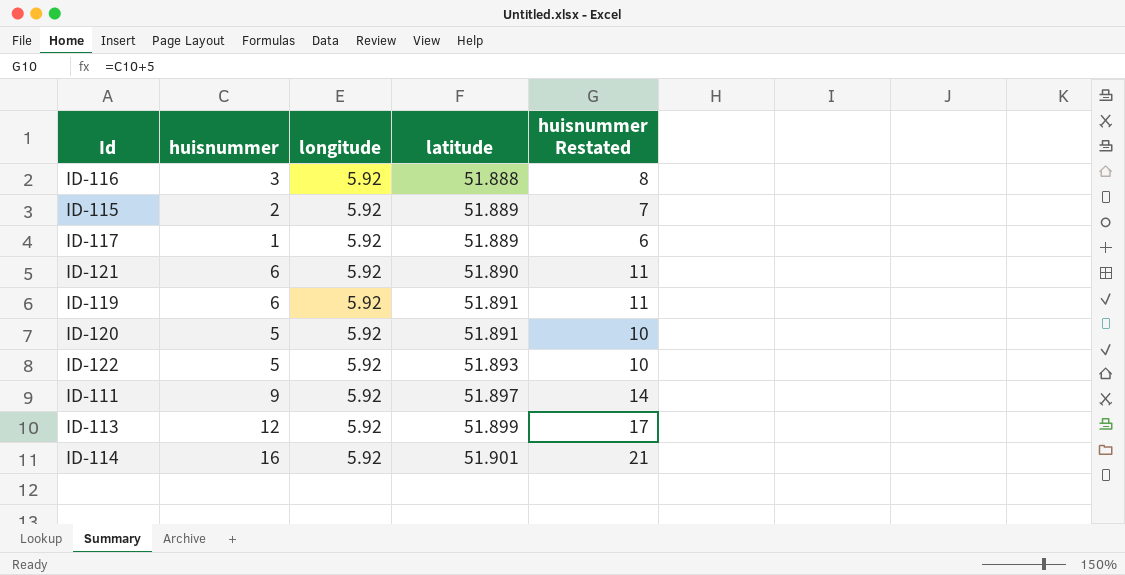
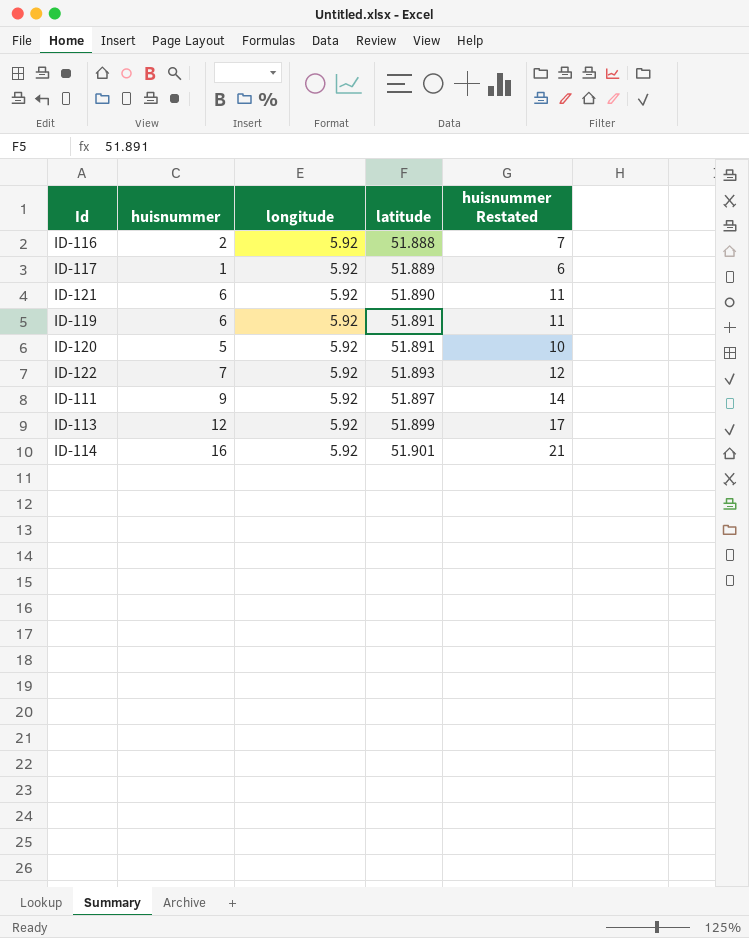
row ID-115: 2 | 5.92 | 51.889 | 7 -> none
ID-116 | huisnummer: 3 -> 2
ID-116 | huisnummer Restated: 8 -> 7
ID-122 | huisnummer: 5 -> 7
ID-122 | huisnummer Restated: 10 -> 12

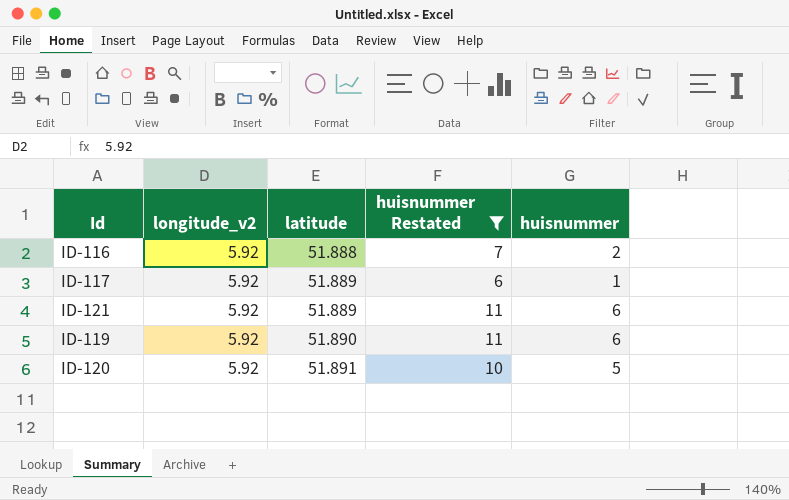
filter: none -> huisnummer Restated <= 11
column name: longitude -> longitude_v2
column huisnummer | position: 2 -> 5
ID-121 | latitude: 51.890 -> 51.889
ID-119 | latitude: 51.891 -> 51.890

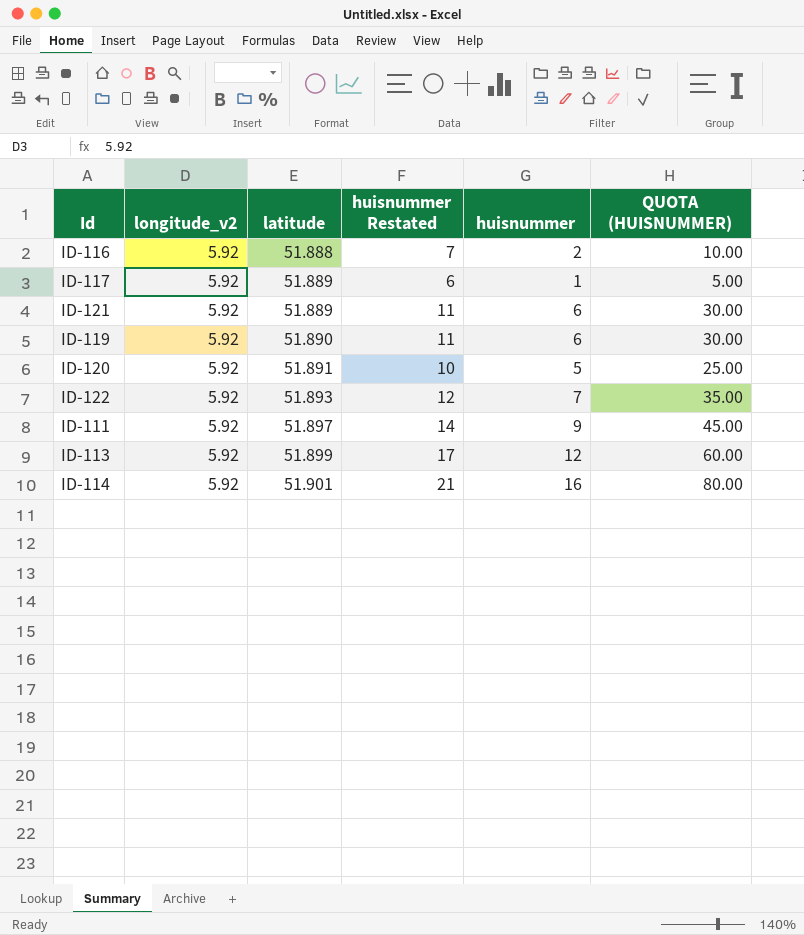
filter: huisnummer Restated <= 11 -> none
column QUOTA (HUISNUMMER) | formula: none -> [huisnummer] * 5

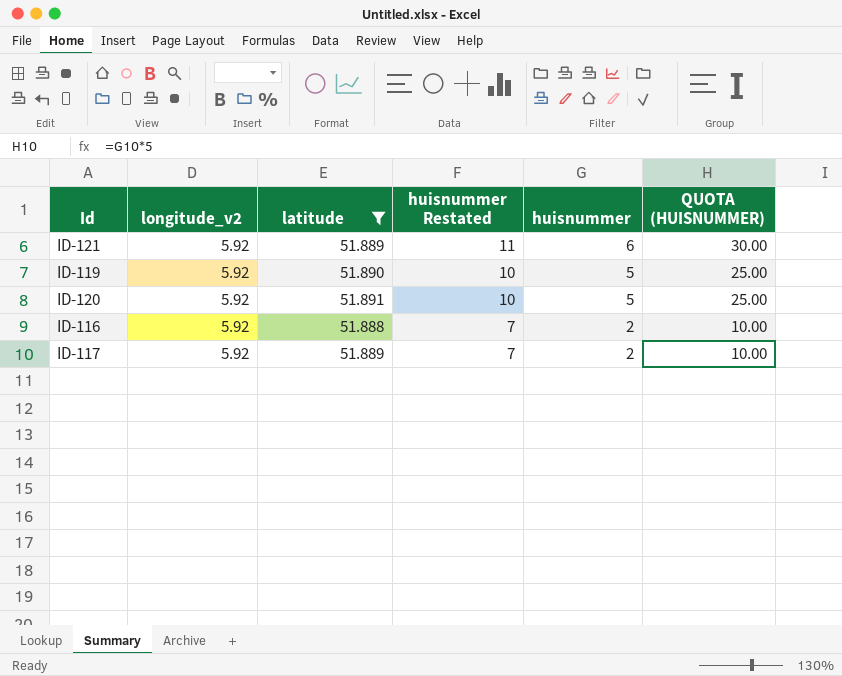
filter: none -> latitude <= 51.891
row order: latitude ascending -> huisnummer Restated descending
ID-119 | huisnummer Restated: 11 -> 10
ID-119 | huisnummer: 6 -> 5
ID-119 | QUOTA (HUISNUMMER): 30.00 -> 25.00
ID-117 | huisnummer Restated: 6 -> 7
ID-117 | huisnummer: 1 -> 2
ID-117 | QUOTA (HUISNUMMER): 5.00 -> 10.00

